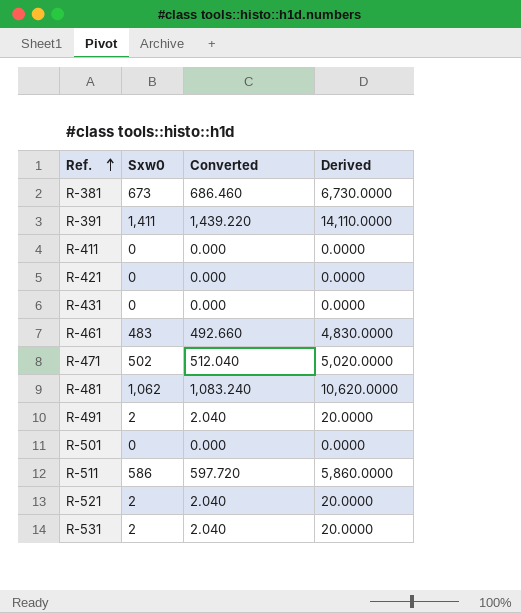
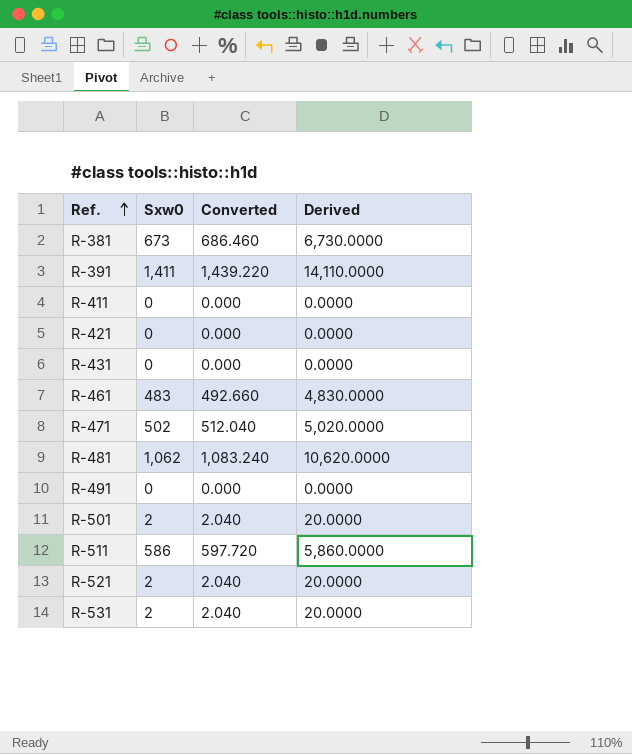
R-491 | Sxw0: 2 -> 0
R-491 | Converted: 2.040 -> 0.000
R-491 | Derived: 20.0000 -> 0.0000
R-501 | Sxw0: 0 -> 2
R-501 | Converted: 0.000 -> 2.040
R-501 | Derived: 0.0000 -> 20.0000

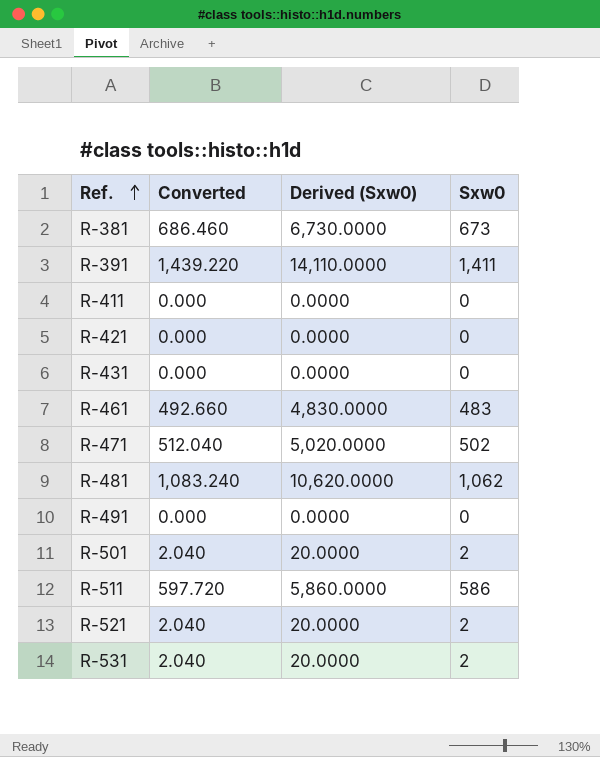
column name: Derived -> Derived (Sxw0)
column Sxw0 | position: 2 -> 4

